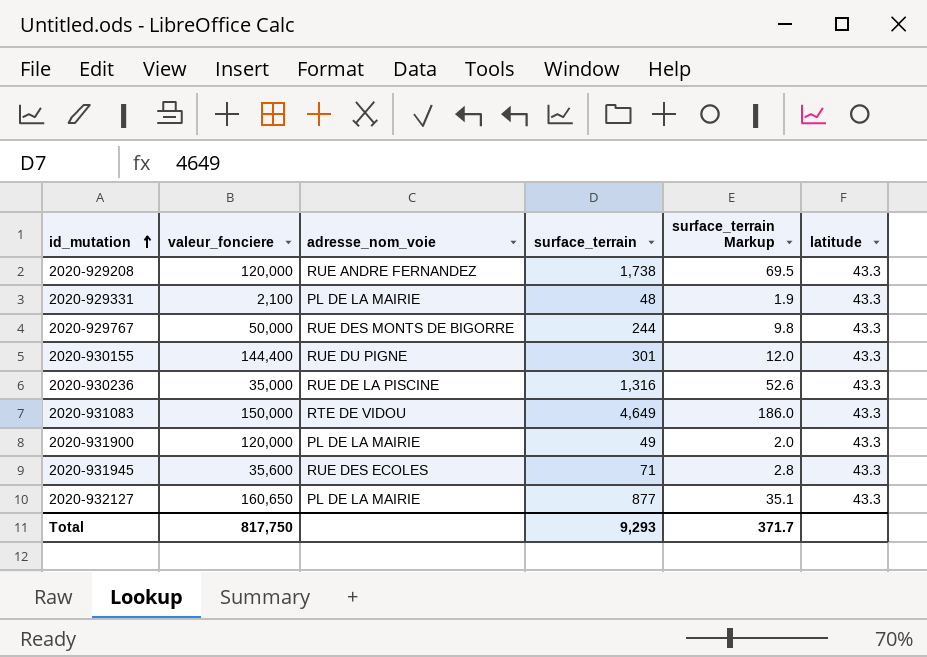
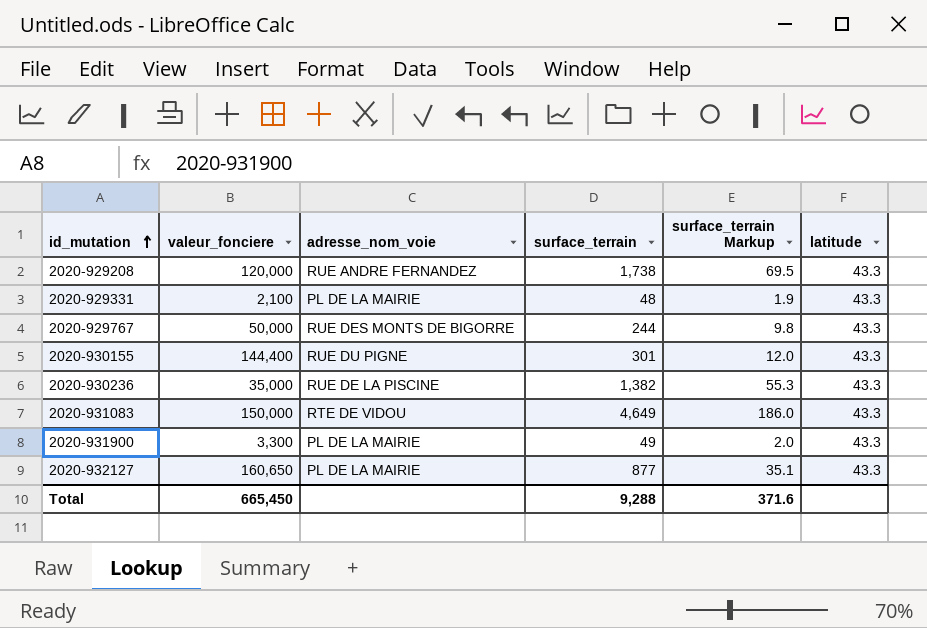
row 2020-931945: 35,600 | RUE DES ECOLES | 71 | 2.8 | 43.3 -> none
2020-930236 | surface_terrain: 1,316 -> 1,382
2020-930236 | surface_terrain Markup: 52.6 -> 55.3
2020-931900 | valeur_fonciere: 120,000 -> 3,300
Total | valeur_fonciere: 817,750 -> 665,450
Total | surface_terrain: 9,293 -> 9,288
Total | surface_terrain Markup: 371.7 -> 371.6

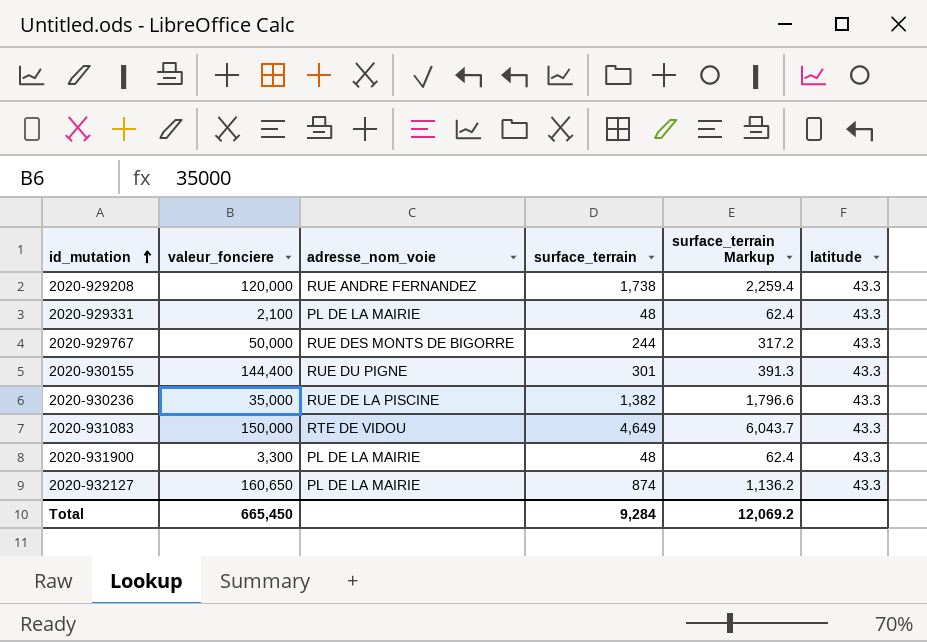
column surface_terrain Markup | formula: [surface_terrain] * 0.04 -> [surface_terrain] * 1.3
2020-931900 | surface_terrain: 49 -> 48
2020-932127 | surface_terrain: 877 -> 874
Total | surface_terrain: 9,288 -> 9,284
Total | surface_terrain Markup: 371.6 -> 12,069.2

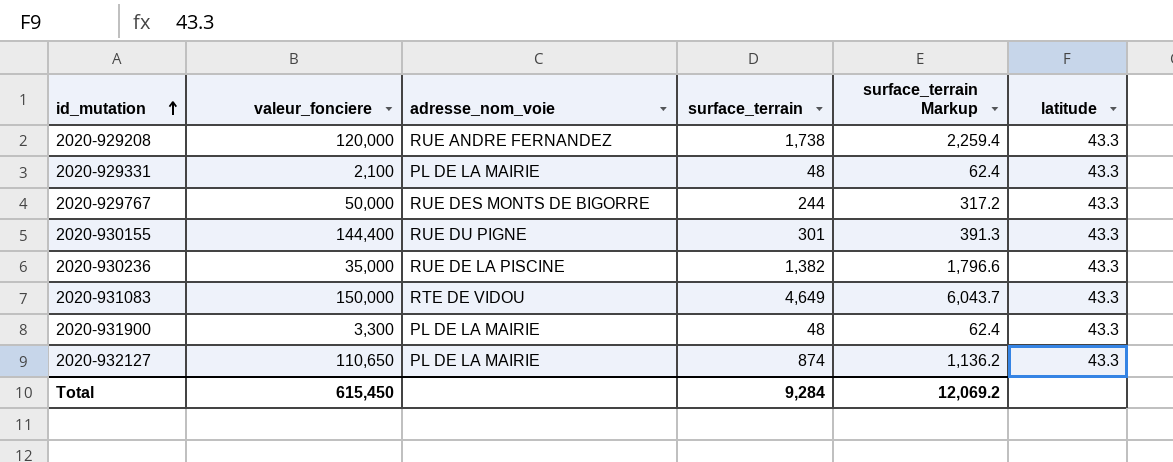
2020-932127 | valeur_fonciere: 160,650 -> 110,650
Total | valeur_fonciere: 665,450 -> 615,450

